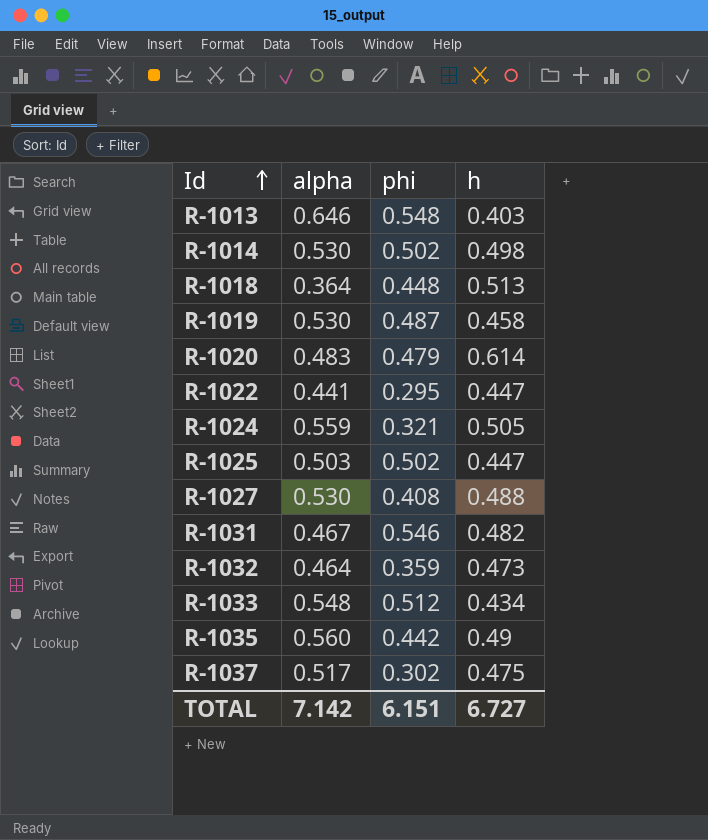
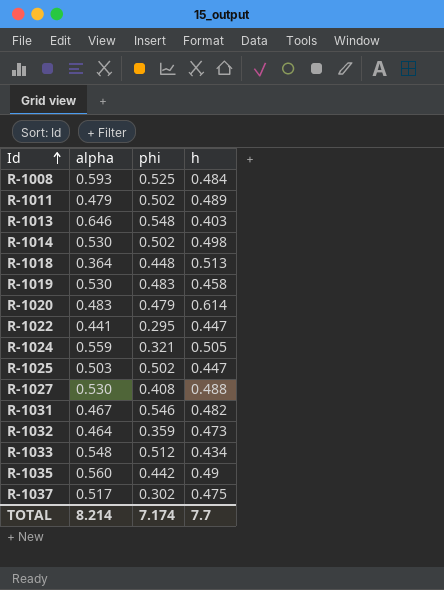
row R-1008: none -> 0.593 | 0.525 | 0.484
row R-1011: none -> 0.479 | 0.502 | 0.489
R-1019 | phi: 0.487 -> 0.483
TOTAL | alpha: 7.142 -> 8.214
TOTAL | phi: 6.151 -> 7.174
TOTAL | h: 6.727 -> 7.7

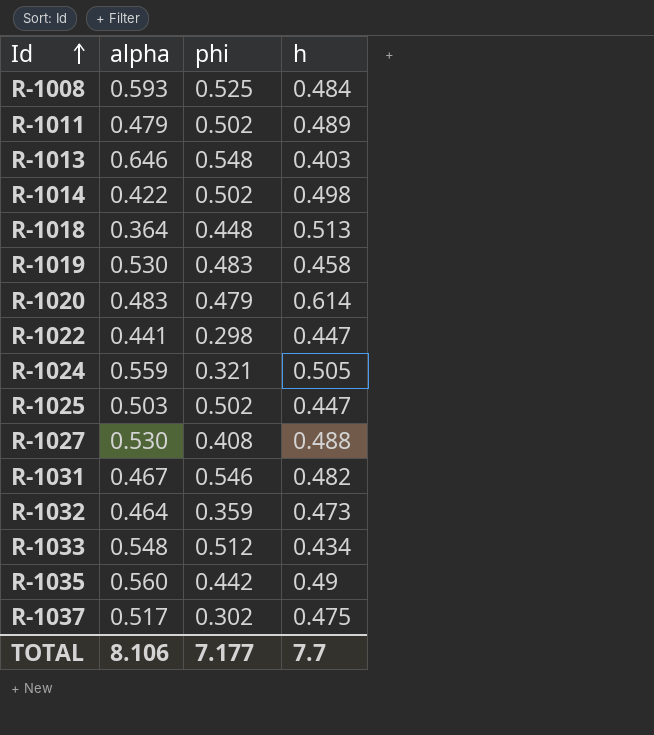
R-1014 | alpha: 0.530 -> 0.422
R-1022 | phi: 0.295 -> 0.298
TOTAL | alpha: 8.214 -> 8.106
TOTAL | phi: 7.174 -> 7.177

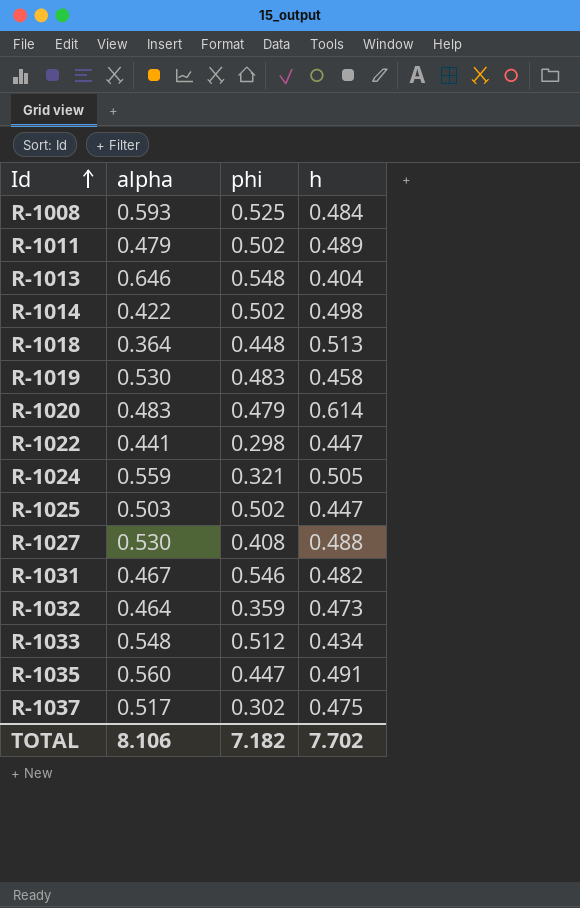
R-1013 | h: 0.403 -> 0.404
R-1035 | phi: 0.442 -> 0.447
R-1035 | h: 0.49 -> 0.491
TOTAL | phi: 7.177 -> 7.182
TOTAL | h: 7.7 -> 7.702

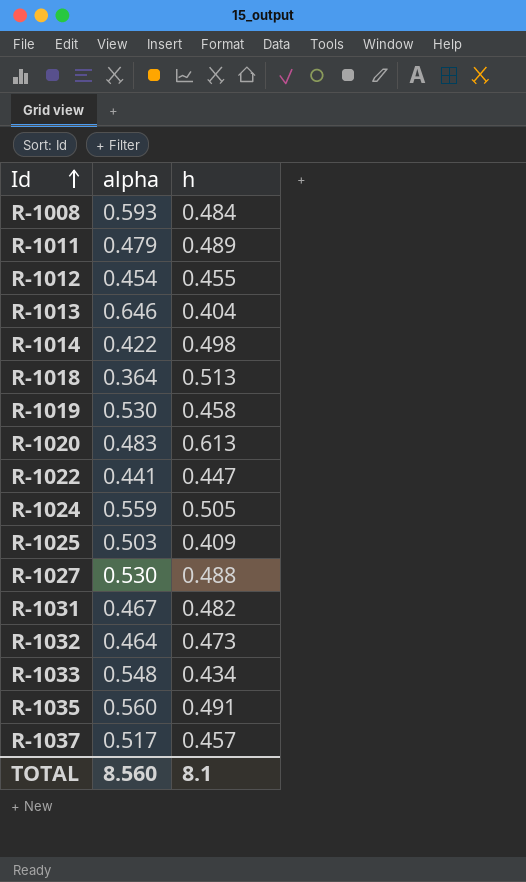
column phi | position: 3 -> none
row R-1012: none -> 0.454 | 0.455
R-1020 | h: 0.614 -> 0.613
R-1025 | h: 0.447 -> 0.409
R-1037 | h: 0.475 -> 0.457
TOTAL | alpha: 8.106 -> 8.560
TOTAL | h: 7.702 -> 8.1

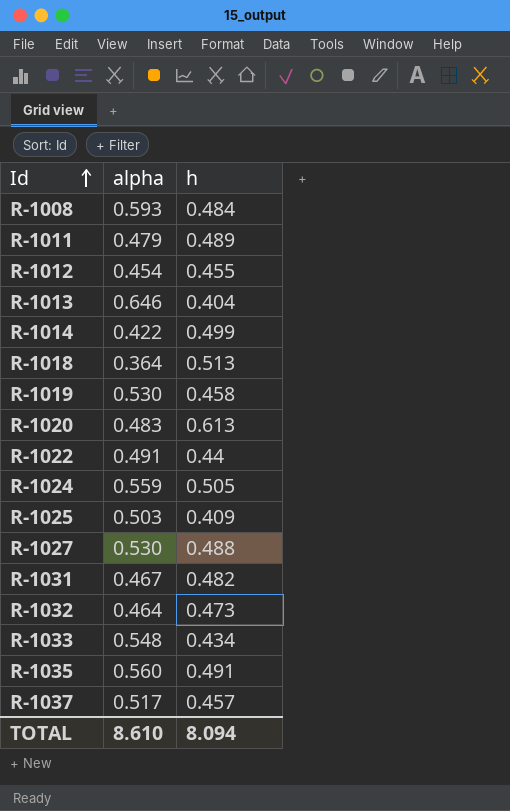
R-1014 | h: 0.498 -> 0.499
R-1022 | alpha: 0.441 -> 0.491
R-1022 | h: 0.447 -> 0.44
TOTAL | alpha: 8.560 -> 8.610
TOTAL | h: 8.1 -> 8.094

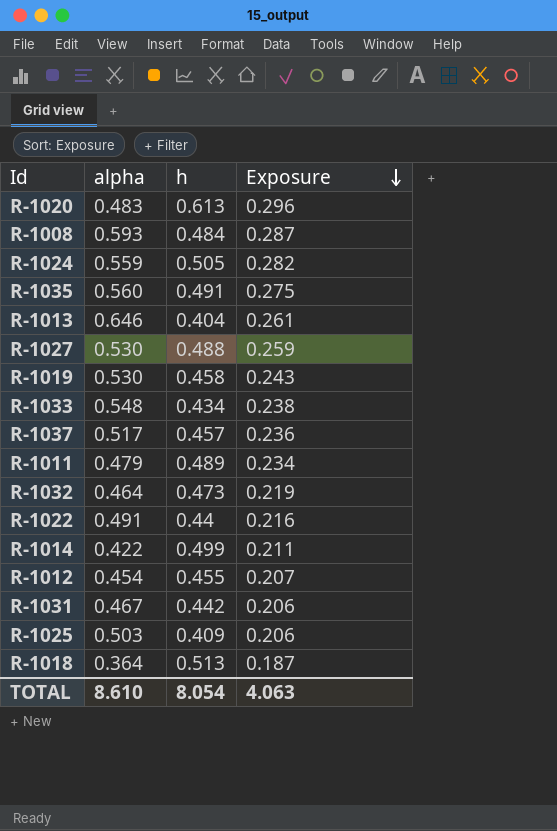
row order: Id ascending -> Exposure descending
column Exposure | formula: none -> [alpha] * [h]
R-1031 | h: 0.482 -> 0.442
TOTAL | h: 8.094 -> 8.054

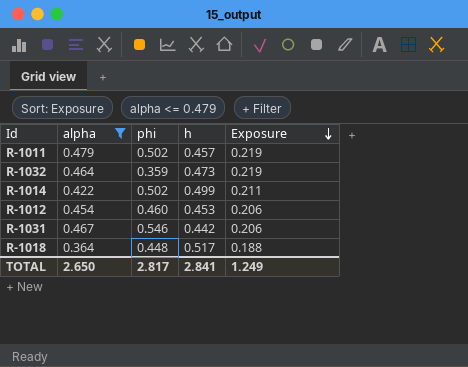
filter: none -> alpha <= 0.479
column phi | position: none -> 3
R-1011 | h: 0.489 -> 0.457
R-1011 | Exposure: 0.234 -> 0.219
R-1012 | h: 0.455 -> 0.453
R-1012 | Exposure: 0.207 -> 0.206
R-1018 | h: 0.513 -> 0.517
R-1018 | Exposure: 0.187 -> 0.188
TOTAL | alpha: 8.610 -> 2.650
TOTAL | h: 8.054 -> 2.841
TOTAL | Exposure: 4.063 -> 1.249

